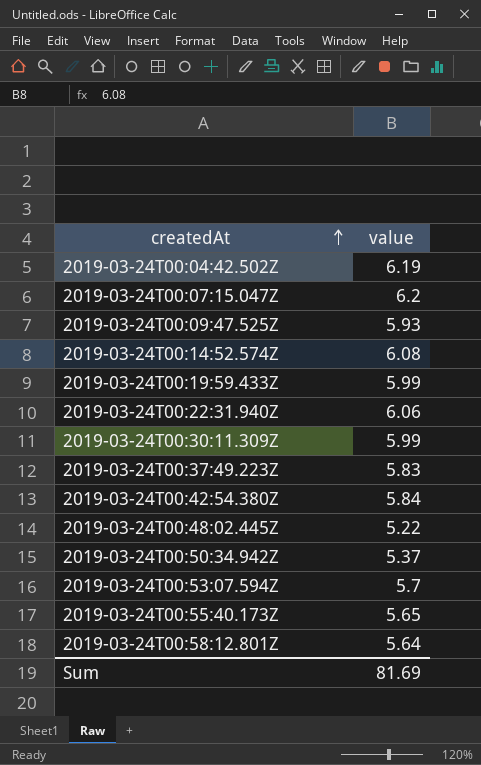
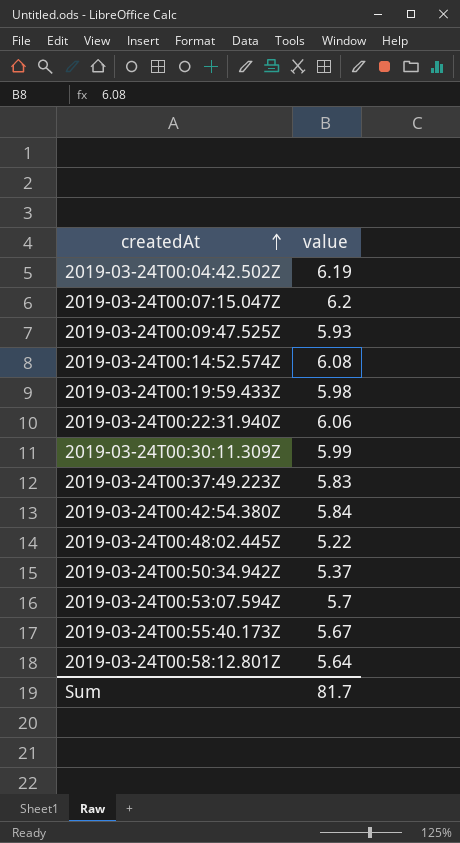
2019-03-24T00:19:59.433Z | value: 5.99 -> 5.98
2019-03-24T00:55:40.173Z | value: 5.65 -> 5.67
Sum | value: 81.69 -> 81.7

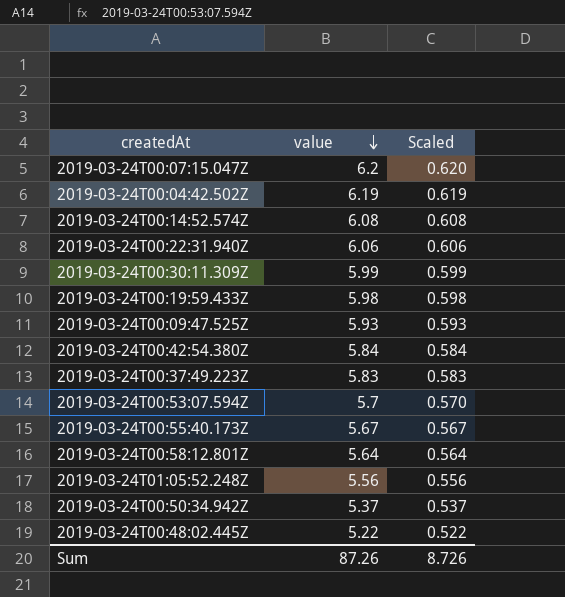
row order: createdAt ascending -> value descending
column Scaled | formula: none -> [value] * 0.1
row 2019-03-24T01:05:52.248Z: none -> 5.56 | 0.556
Sum | value: 81.7 -> 87.26

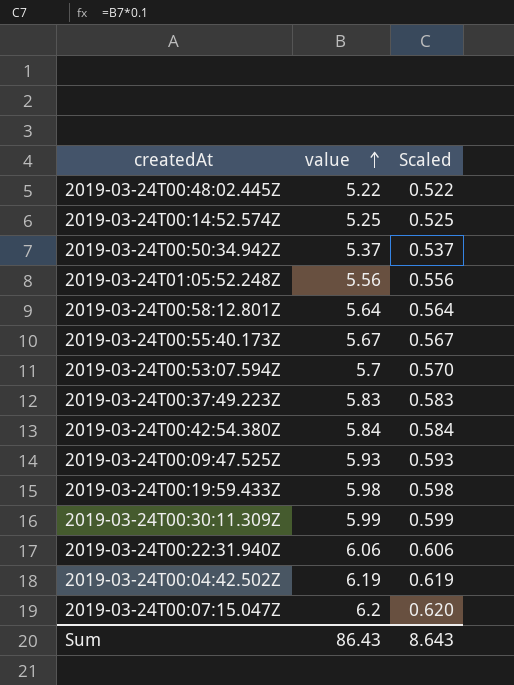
row order: value descending -> value ascending
2019-03-24T00:14:52.574Z | value: 6.08 -> 5.25
2019-03-24T00:14:52.574Z | Scaled: 0.608 -> 0.525
Sum | value: 87.26 -> 86.43
Sum | Scaled: 8.726 -> 8.643

